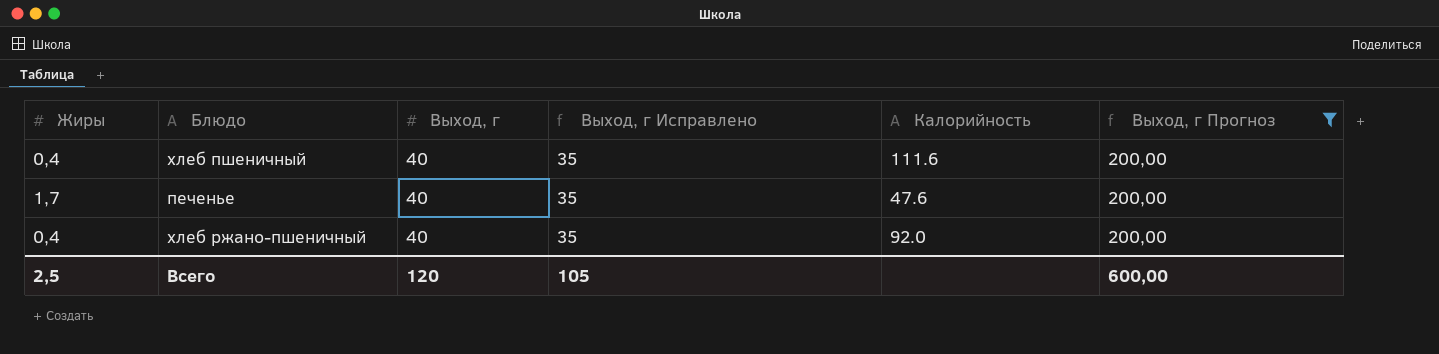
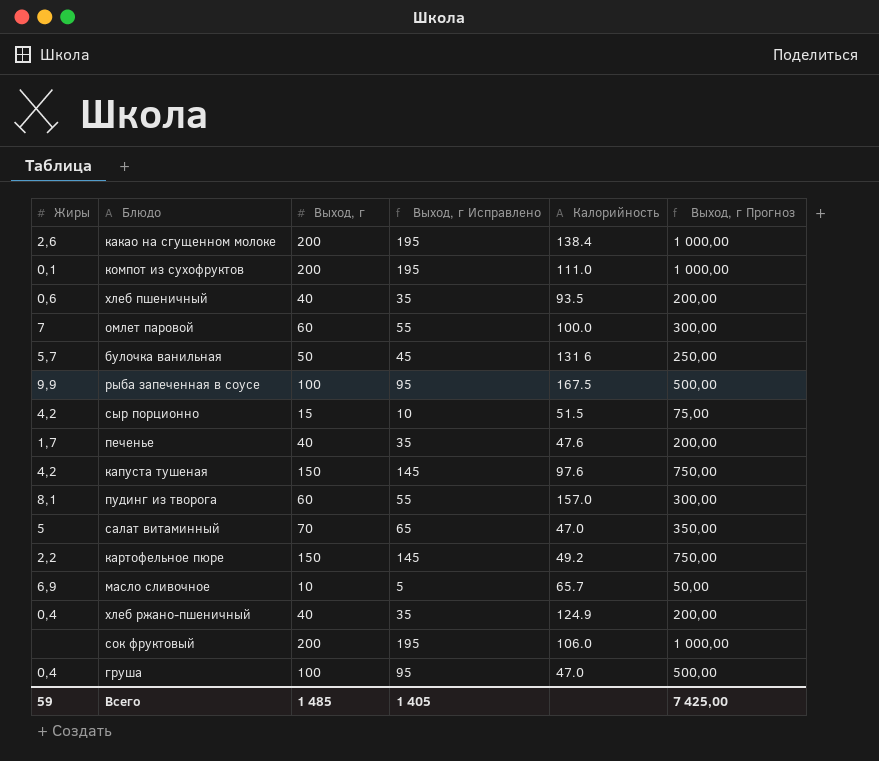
filter: Выход, г Прогноз = 200,00 -> none
хлеб пшеничный | Жиры: 0,4 -> 0,6
хлеб пшеничный | Калорийность: 111.6 -> 93.5
хлеб ржано-пшеничный | Калорийность: 92.0 -> 124.9
Всего | Жиры: 2,5 -> 59
Всего | Выход, г: 120 -> 1 485
Всего | Выход, г Исправлено: 105 -> 1 405
Всего | Выход, г Прогноз: 600,00 -> 7 425,00

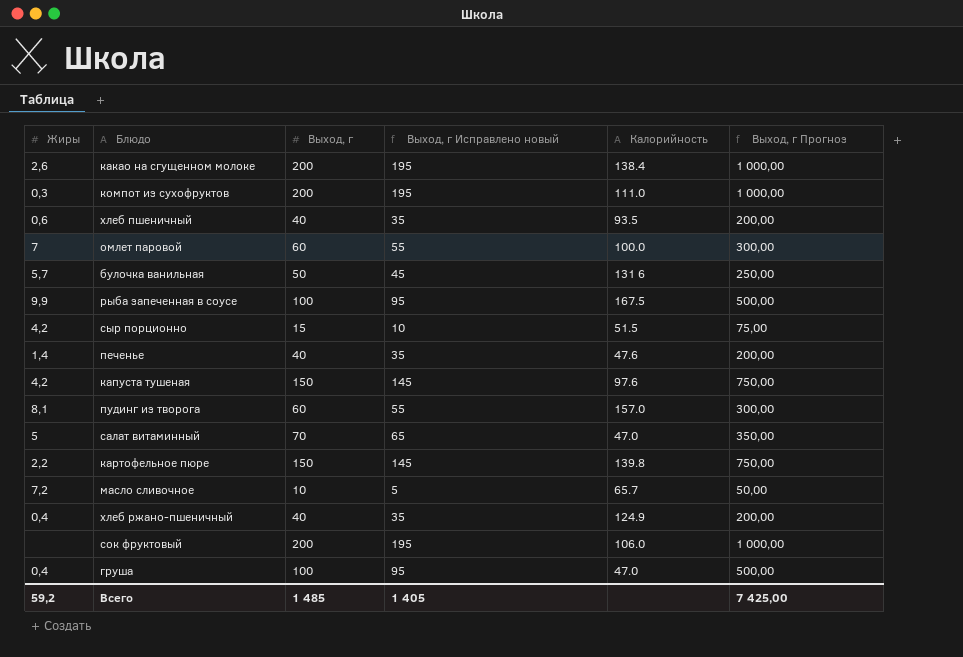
column name: Выход, г Исправлено -> Выход, г Исправлено новый
компот из сухофруктов | Жиры: 0,1 -> 0,3
печенье | Жиры: 1,7 -> 1,4
картофельное пюре | Калорийность: 49.2 -> 139.8
масло сливочное | Жиры: 6,9 -> 7,2
Всего | Жиры: 59 -> 59,2

